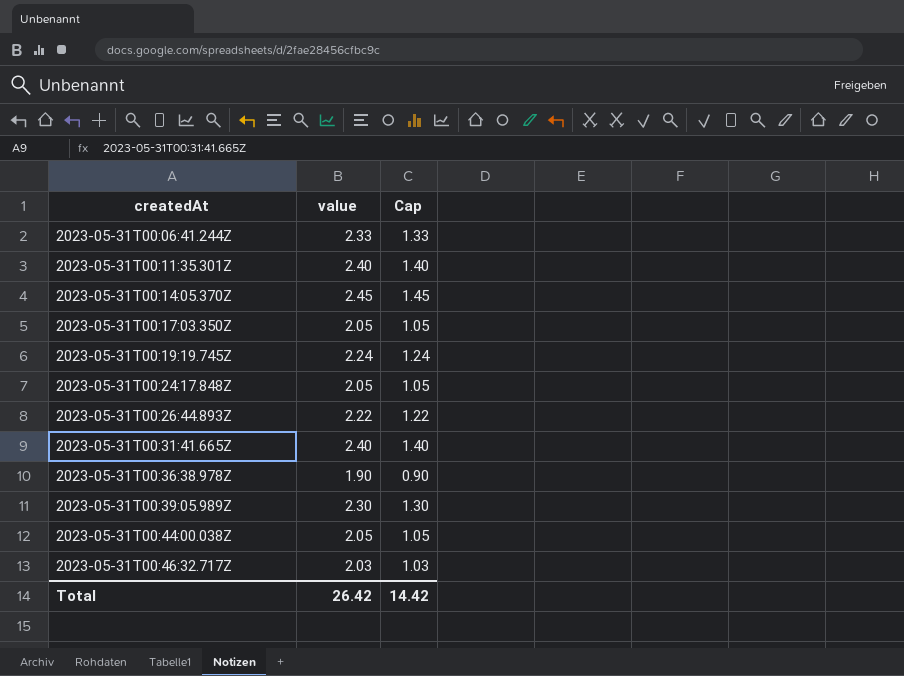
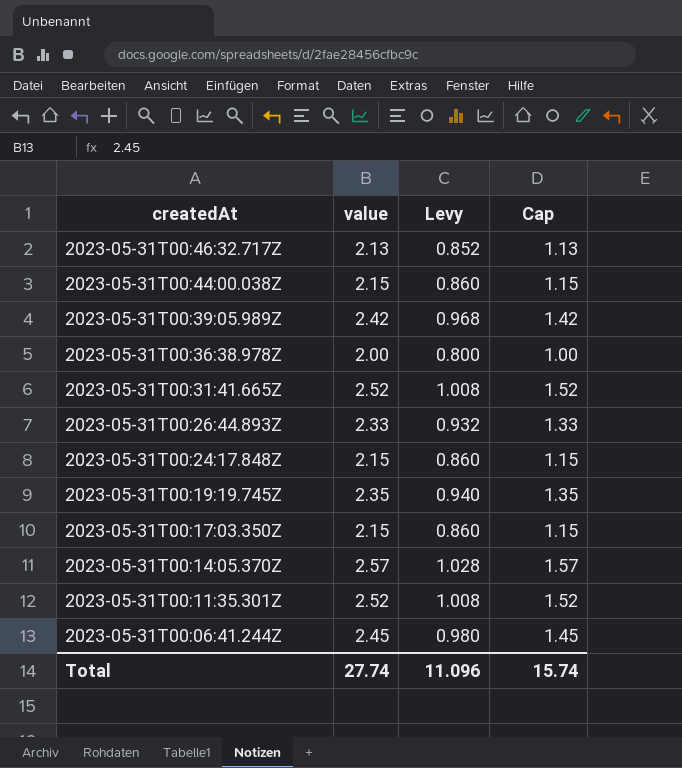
row order: createdAt ascending -> createdAt descending
column Levy | formula: none -> [value] * 0.4
2023-05-31T00:46:32.717Z | value: 2.03 -> 2.13
2023-05-31T00:46:32.717Z | Cap: 1.03 -> 1.13
2023-05-31T00:44:00.038Z | value: 2.05 -> 2.15
2023-05-31T00:44:00.038Z | Cap: 1.05 -> 1.15
2023-05-31T00:39:05.989Z | value: 2.30 -> 2.42
2023-05-31T00:39:05.989Z | Cap: 1.30 -> 1.42
2023-05-31T00:36:38.978Z | value: 1.90 -> 2.00
2023-05-31T00:36:38.978Z | Cap: 0.90 -> 1.00
2023-05-31T00:31:41.665Z | value: 2.40 -> 2.52
2023-05-31T00:31:41.665Z | Cap: 1.40 -> 1.52
2023-05-31T00:26:44.893Z | value: 2.22 -> 2.33
2023-05-31T00:26:44.893Z | Cap: 1.22 -> 1.33
2023-05-31T00:24:17.848Z | value: 2.05 -> 2.15
2023-05-31T00:24:17.848Z | Cap: 1.05 -> 1.15
2023-05-31T00:19:19.745Z | value: 2.24 -> 2.35
2023-05-31T00:19:19.745Z | Cap: 1.24 -> 1.35
2023-05-31T00:17:03.350Z | value: 2.05 -> 2.15
2023-05-31T00:17:03.350Z | Cap: 1.05 -> 1.15
2023-05-31T00:14:05.370Z | value: 2.45 -> 2.57
2023-05-31T00:14:05.370Z | Cap: 1.45 -> 1.57
2023-05-31T00:11:35.301Z | value: 2.40 -> 2.52
2023-05-31T00:11:35.301Z | Cap: 1.40 -> 1.52
2023-05-31T00:06:41.244Z | value: 2.33 -> 2.45
2023-05-31T00:06:41.244Z | Cap: 1.33 -> 1.45
Total | value: 26.42 -> 27.74
Total | Cap: 14.42 -> 15.74

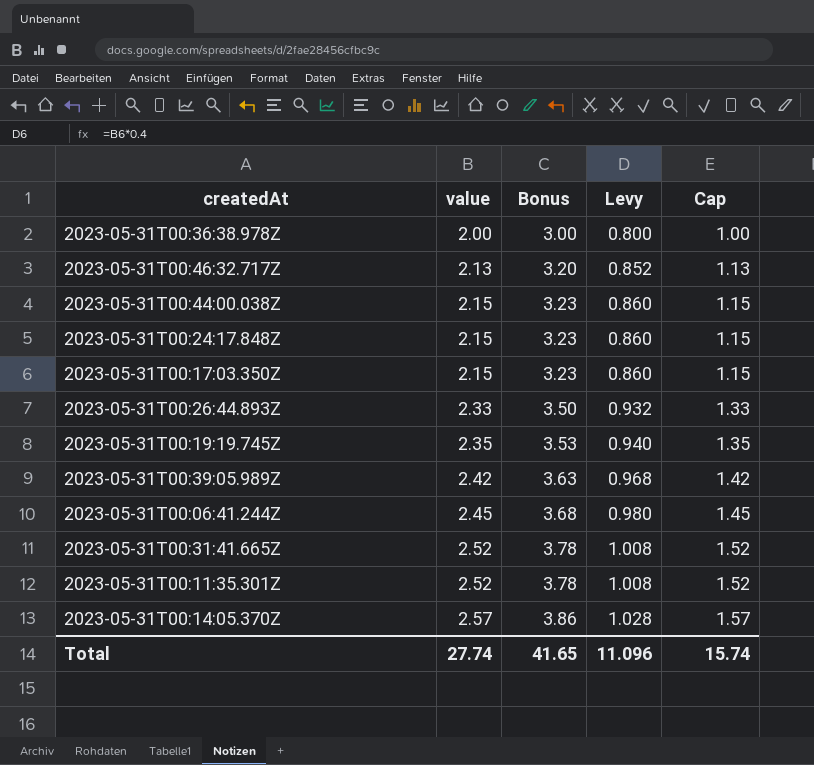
row order: createdAt descending -> value ascending
column Bonus | formula: none -> [value] * 1.5

